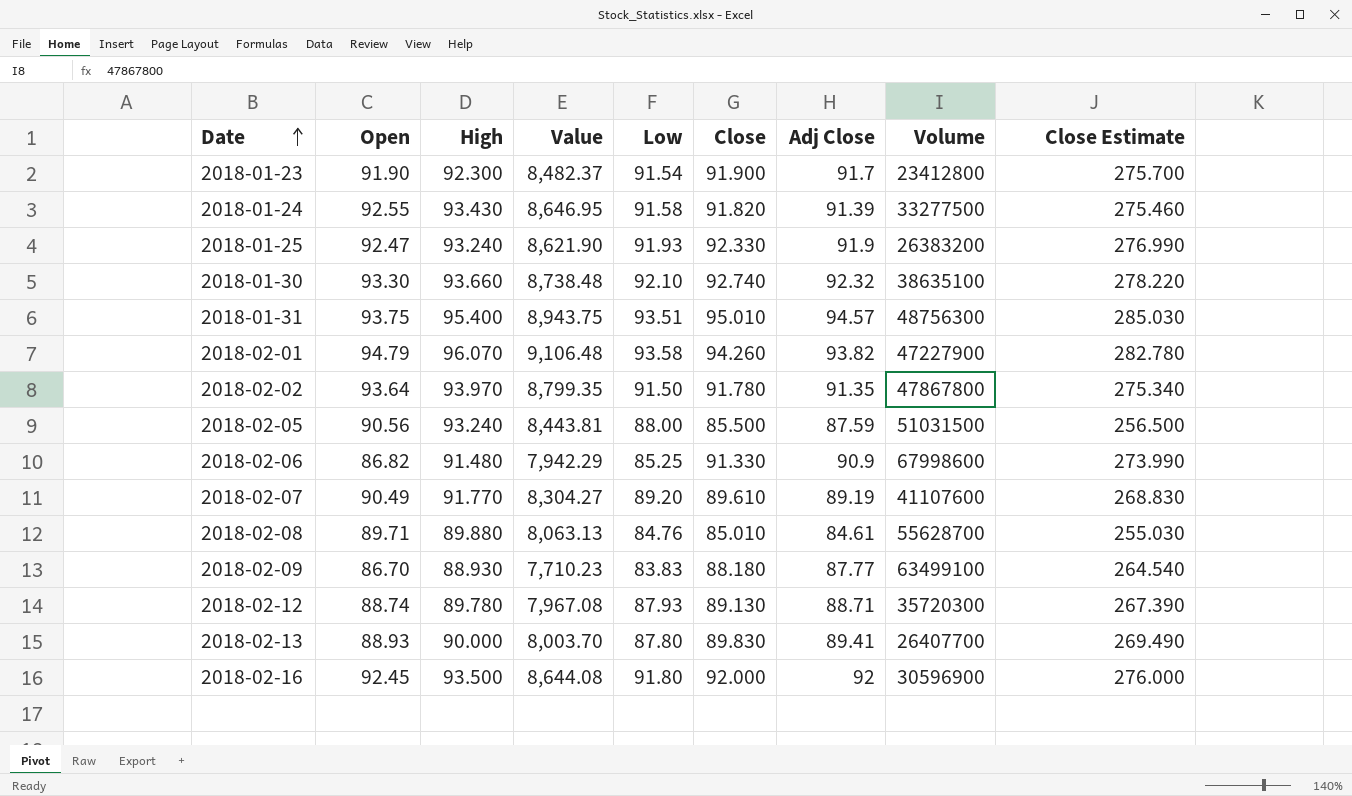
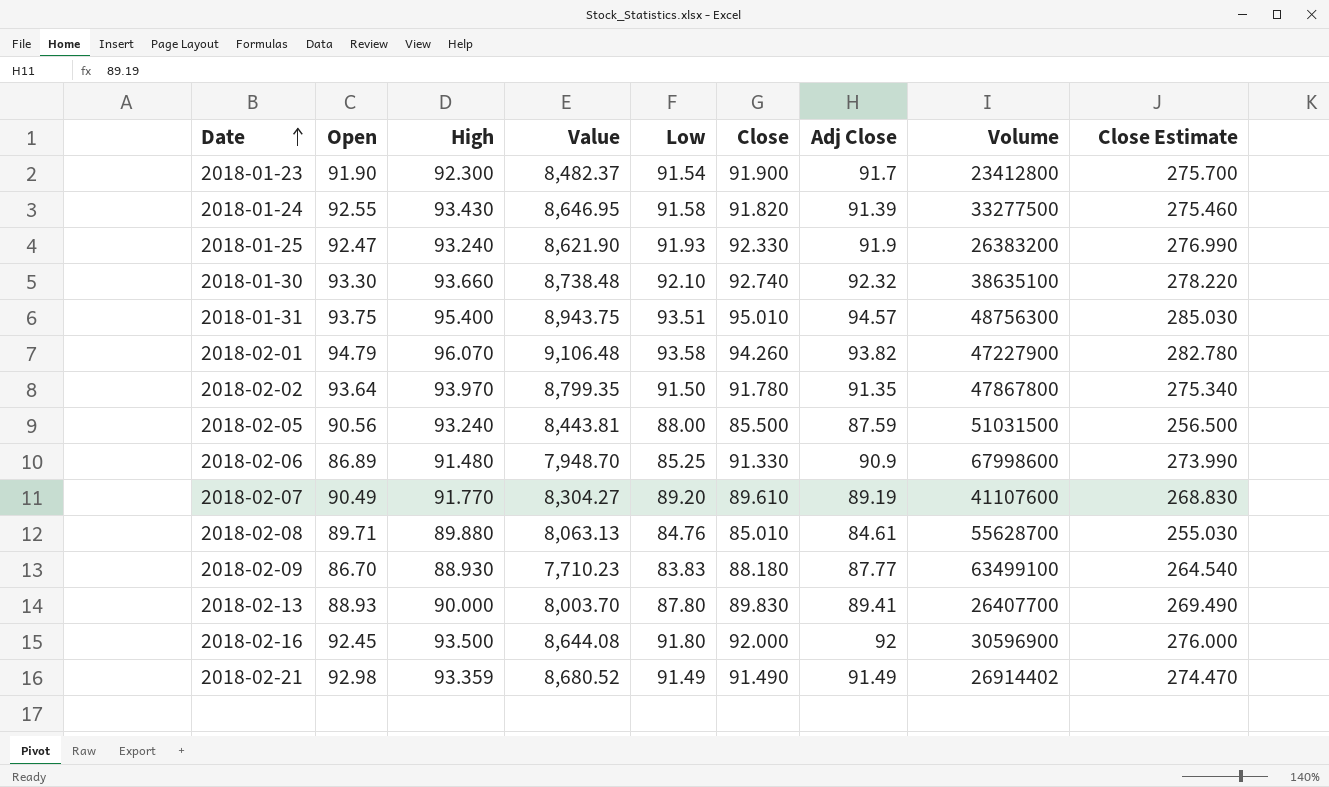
row 2018-02-12: 88.74 | 89.780 | 7,967.08 | 87.93 | 89.130 | 88.71 | 35720300 | 267.390 -> none
2018-02-06 | Open: 86.82 -> 86.89
2018-02-06 | Value: 7,942.29 -> 7,948.70
row 2018-02-21: none -> 92.98 | 93.359 | 8,680.52 | 91.49 | 91.490 | 91.49 | 26914402 | 274.470

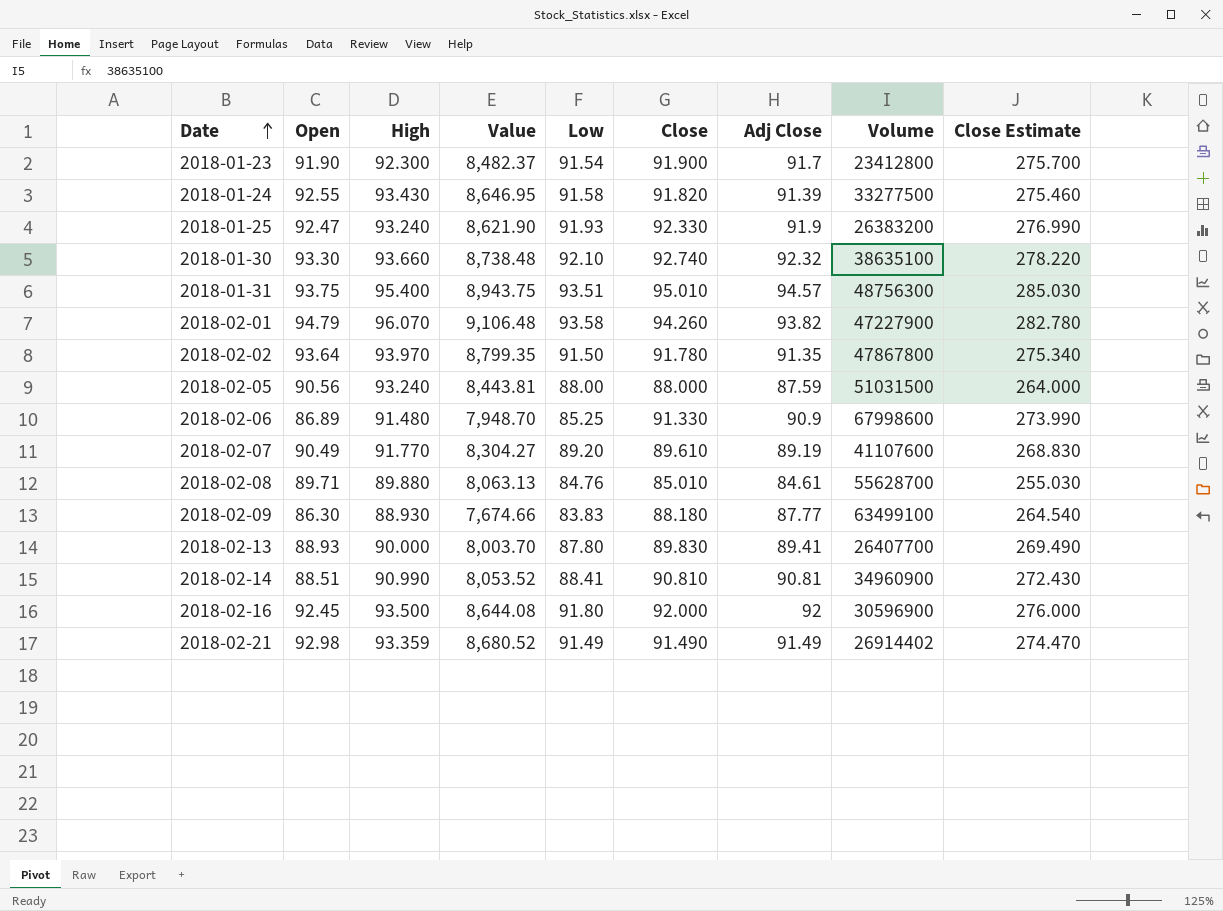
2018-02-05 | Close: 85.500 -> 88.000
2018-02-05 | Close Estimate: 256.500 -> 264.000
2018-02-09 | Open: 86.70 -> 86.30
2018-02-09 | Value: 7,710.23 -> 7,674.66
row 2018-02-14: none -> 88.51 | 90.990 | 8,053.52 | 88.41 | 90.810 | 90.81 | 34960900 | 272.430

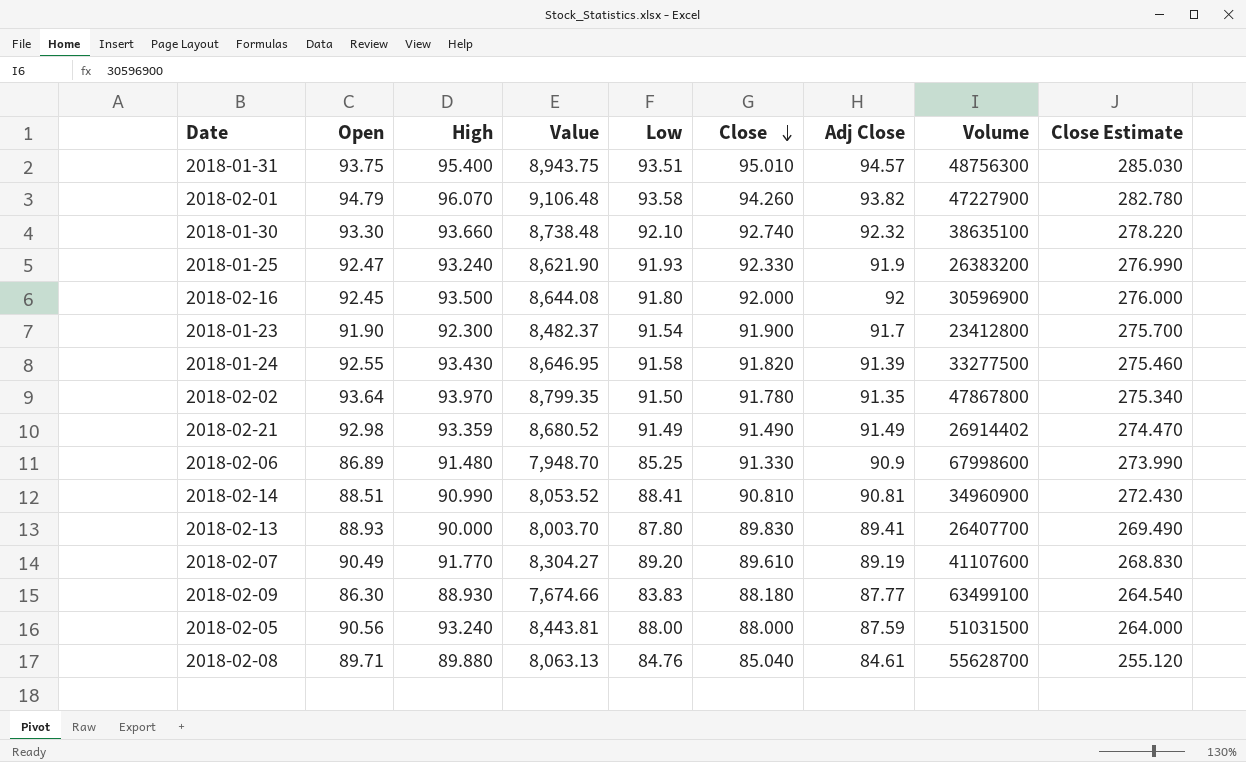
row order: Date ascending -> Close descending
2018-02-08 | Close: 85.010 -> 85.040
2018-02-08 | Close Estimate: 255.030 -> 255.120

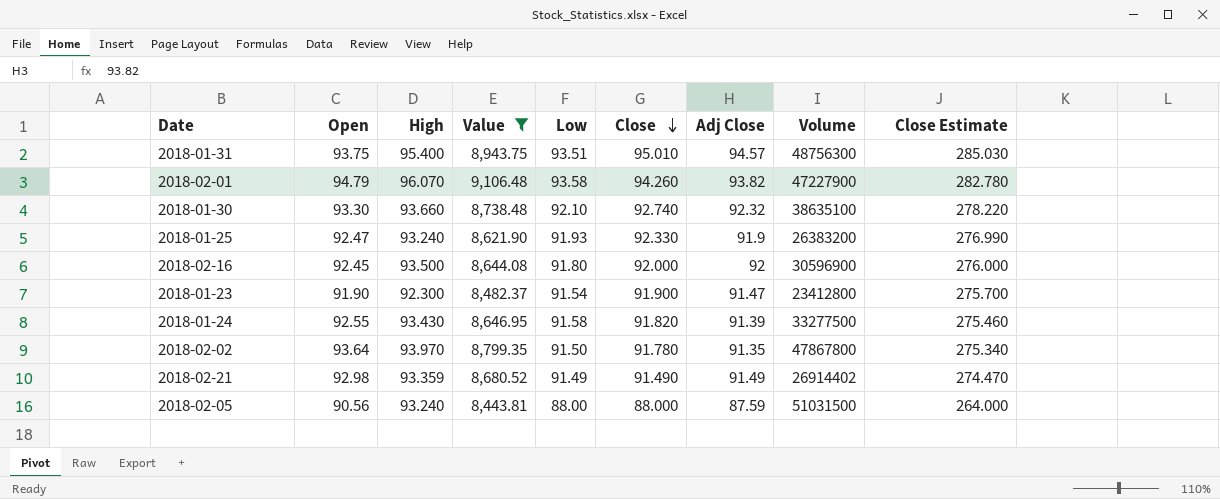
filter: none -> Value >= 8,443.81
2018-01-23 | Adj Close: 91.7 -> 91.47

